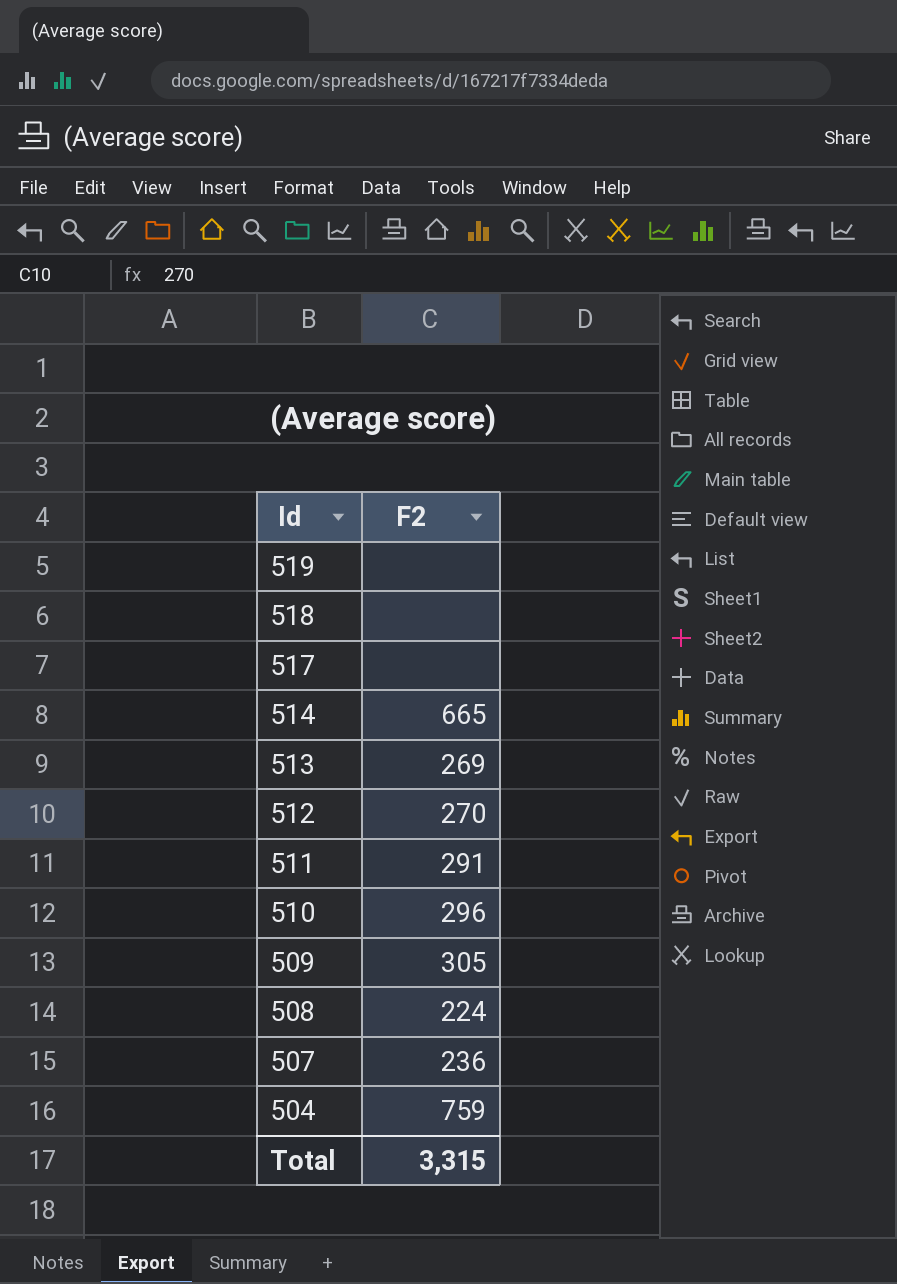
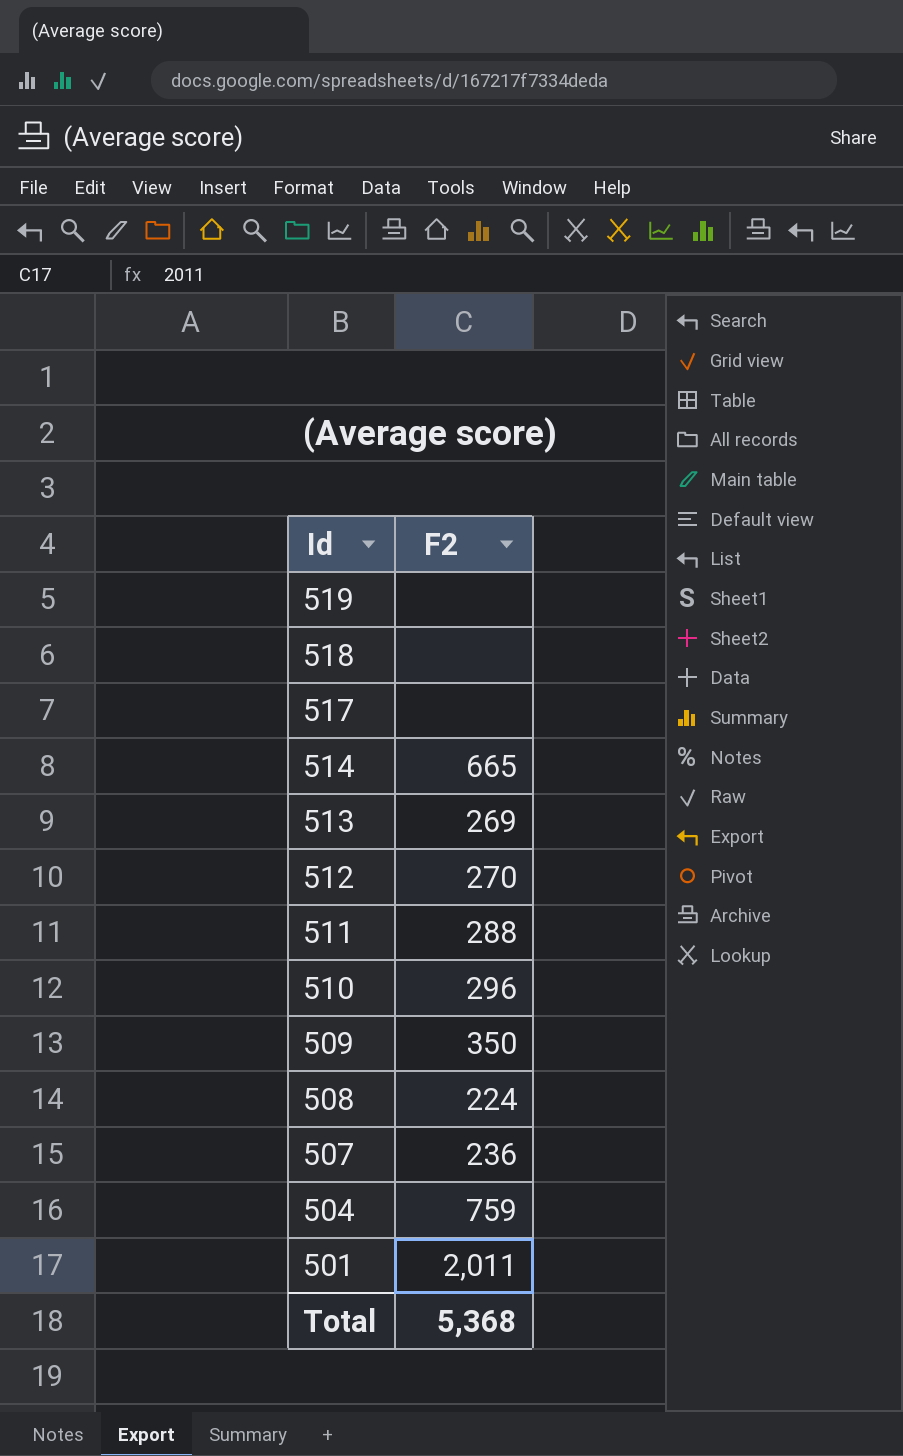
511 | F2: 291 -> 288
509 | F2: 305 -> 350
row 501: none -> 2,011
Total | F2: 3,315 -> 5,368

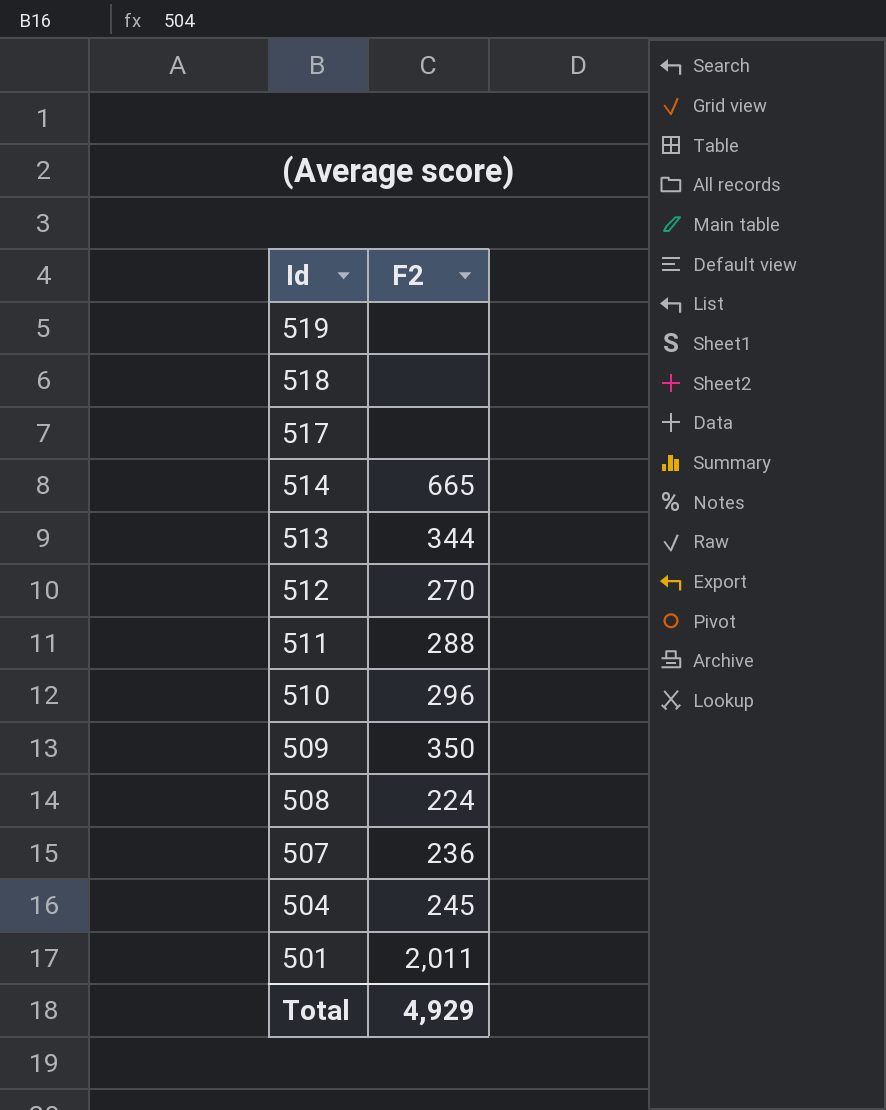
513 | F2: 269 -> 344
504 | F2: 759 -> 245
Total | F2: 5,368 -> 4,929

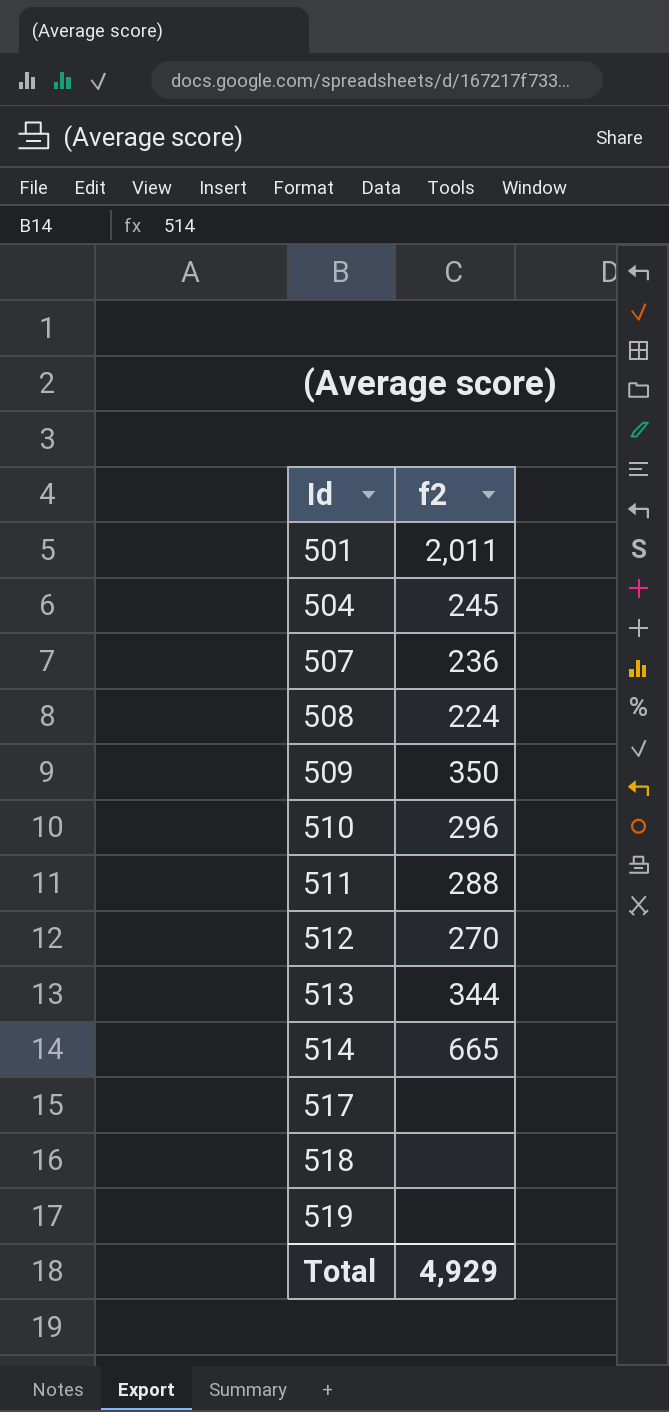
row order: Id descending -> Id ascending
column name: F2 -> f2

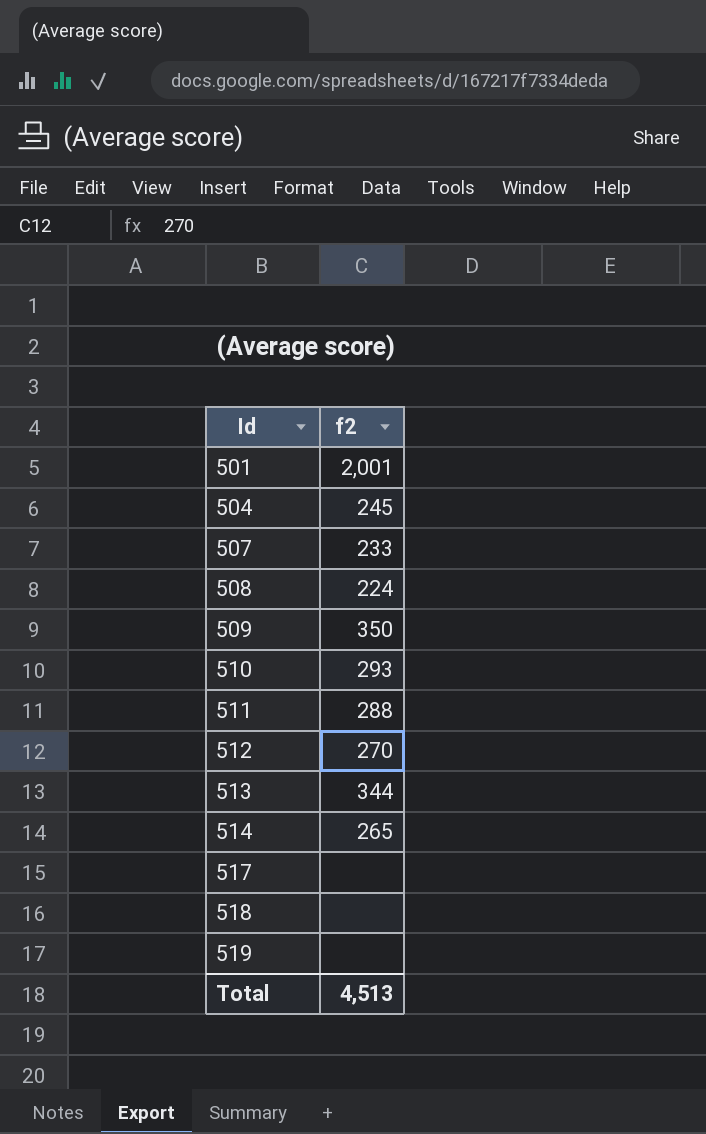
501 | f2: 2,011 -> 2,001
507 | f2: 236 -> 233
510 | f2: 296 -> 293
514 | f2: 665 -> 265
Total | f2: 4,929 -> 4,513

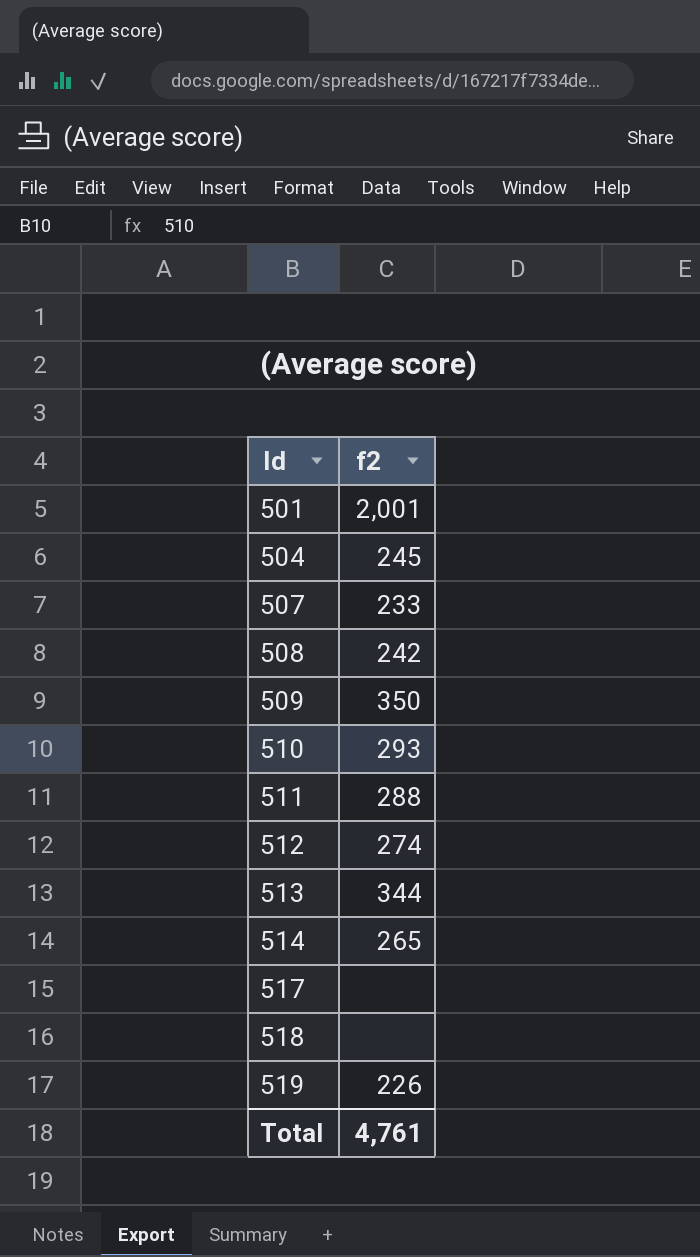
508 | f2: 224 -> 242
512 | f2: 270 -> 274
519 | f2: none -> 226
Total | f2: 4,513 -> 4,761

